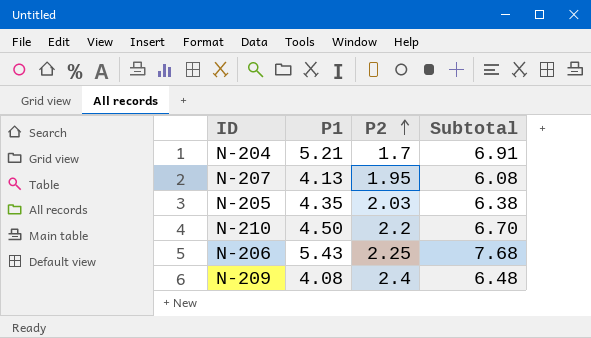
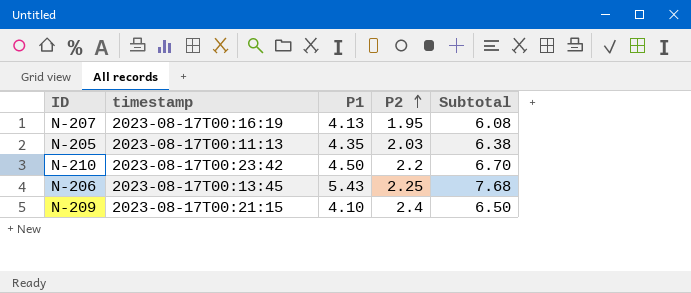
column timestamp | position: none -> 2
row N-204: 5.21 | 1.7 | 6.91 -> none
N-209 | P1: 4.08 -> 4.10
N-209 | Subtotal: 6.48 -> 6.50

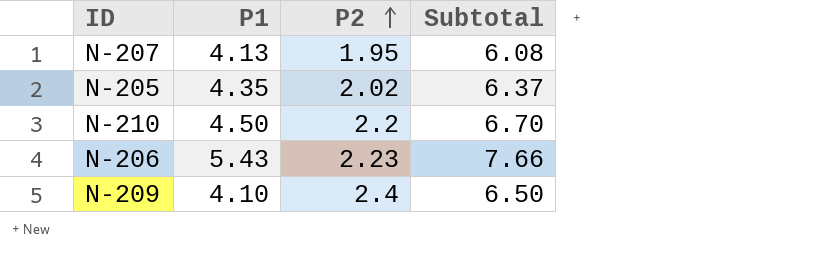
column timestamp | position: 2 -> none
N-205 | P2: 2.03 -> 2.02
N-205 | Subtotal: 6.38 -> 6.37
N-206 | P2: 2.25 -> 2.23
N-206 | Subtotal: 7.68 -> 7.66

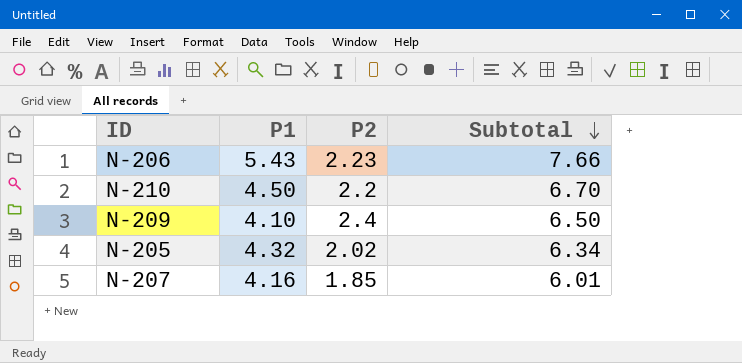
row order: P2 ascending -> Subtotal descending
N-205 | P1: 4.35 -> 4.32
N-205 | Subtotal: 6.37 -> 6.34
N-207 | P1: 4.13 -> 4.16
N-207 | P2: 1.95 -> 1.85
N-207 | Subtotal: 6.08 -> 6.01

